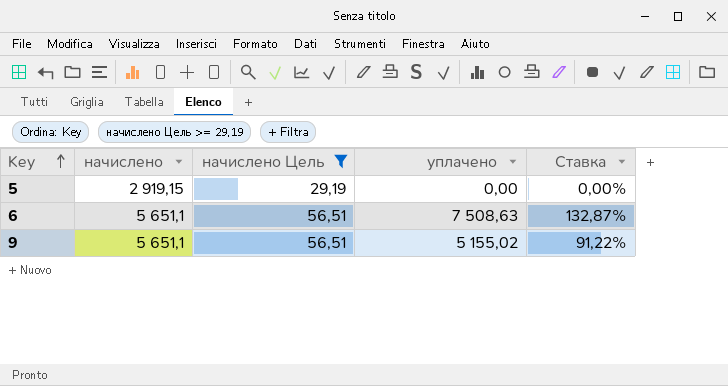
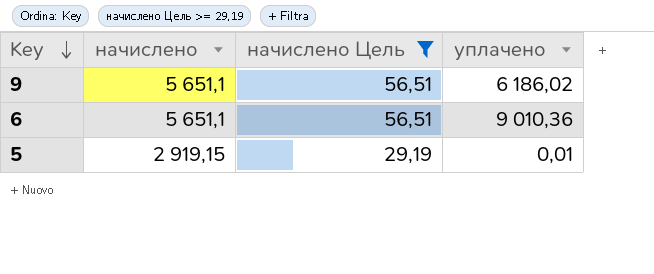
row order: Key ascending -> Key descending
column Ставка | formula: [уплачено] / [начислено] -> none
9 | уплачено: 5 155,02 -> 6 186,02
6 | уплачено: 7 508,63 -> 9 010,36
5 | уплачено: 0,00 -> 0,01

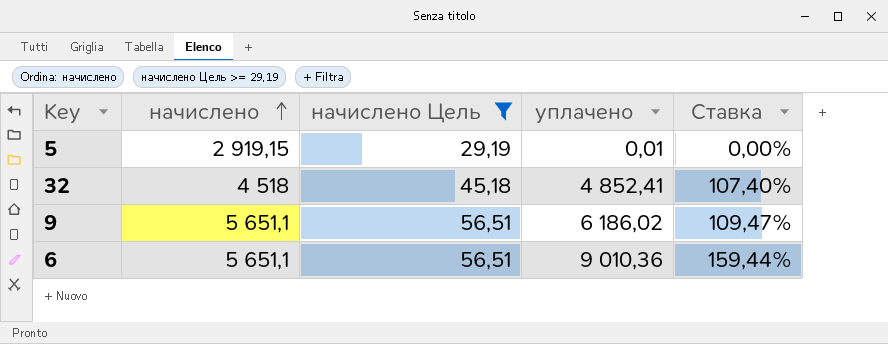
row order: Key descending -> начислено ascending
column Ставка | formula: none -> [уплачено] / [начислено]
row 32: none -> 4 518 | 45,18 | 4 852,41 | 107,40%

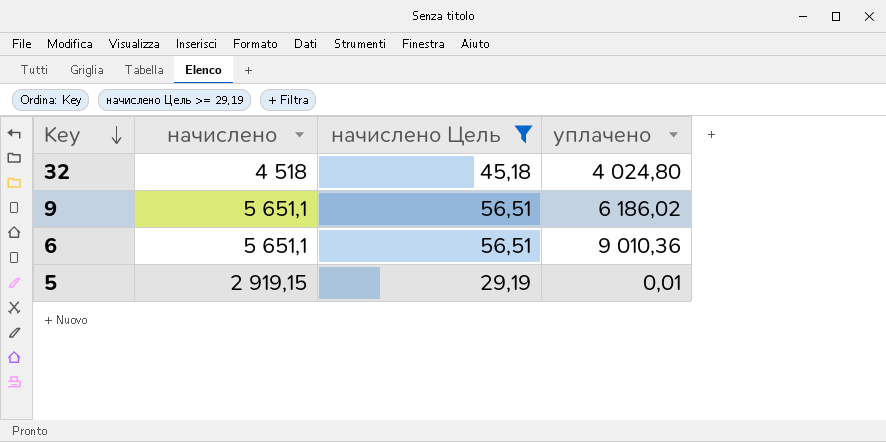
row order: начислено ascending -> Key descending
column Ставка | formula: [уплачено] / [начислено] -> none
32 | уплачено: 4 852,41 -> 4 024,80

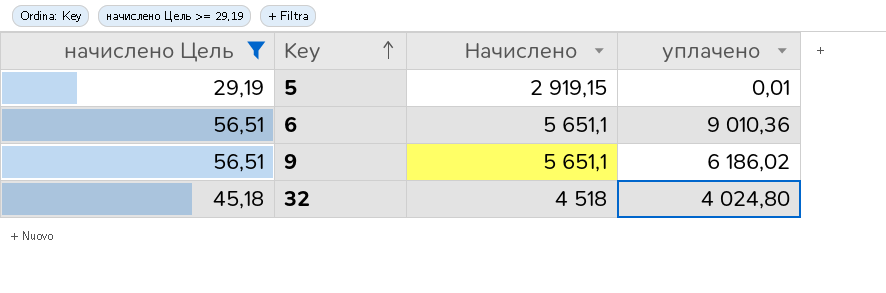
row order: Key descending -> Key ascending
column начислено Цель | position: 3 -> 1
column name: начислено -> Начислено

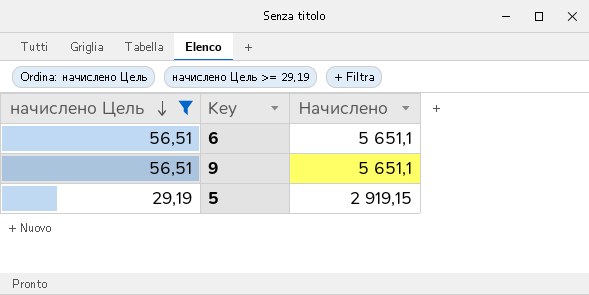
row order: Key ascending -> начислено Цель descending
column уплачено | position: 4 -> none
row 32: 45,18 | 4 518 | 4 024,80 -> none

